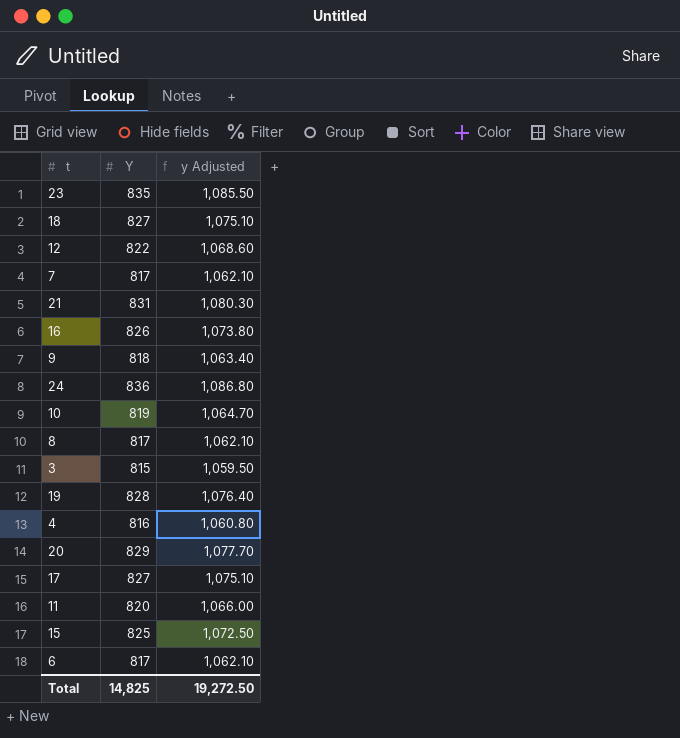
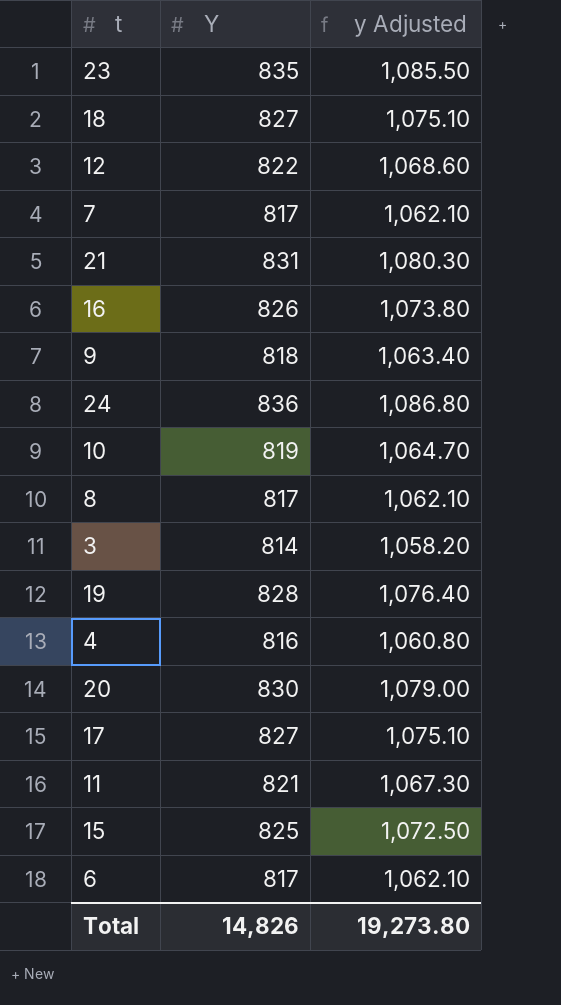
3 | Y: 815 -> 814
3 | y Adjusted: 1,059.50 -> 1,058.20
20 | Y: 829 -> 830
20 | y Adjusted: 1,077.70 -> 1,079.00
11 | Y: 820 -> 821
11 | y Adjusted: 1,066.00 -> 1,067.30
Total | Y: 14,825 -> 14,826
Total | y Adjusted: 19,272.50 -> 19,273.80

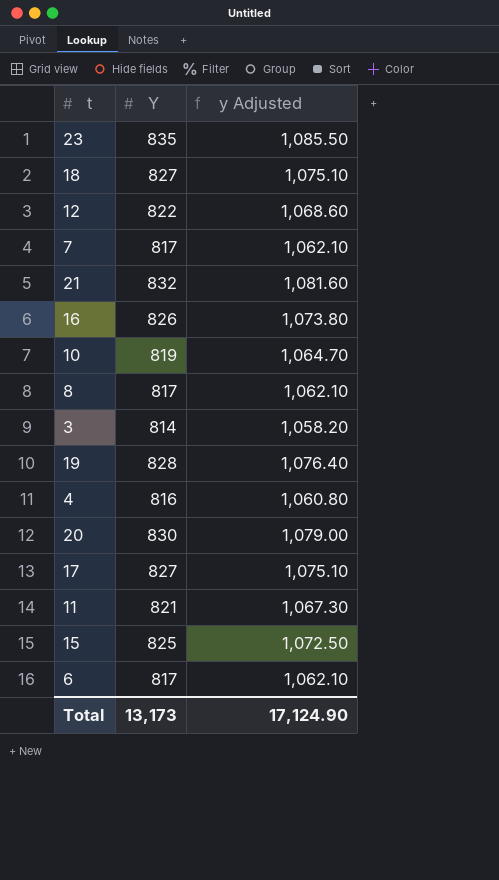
row 9: 818 | 1,063.40 -> none
row 24: 836 | 1,086.80 -> none
21 | Y: 831 -> 832
21 | y Adjusted: 1,080.30 -> 1,081.60
Total | Y: 14,826 -> 13,173
Total | y Adjusted: 19,273.80 -> 17,124.90

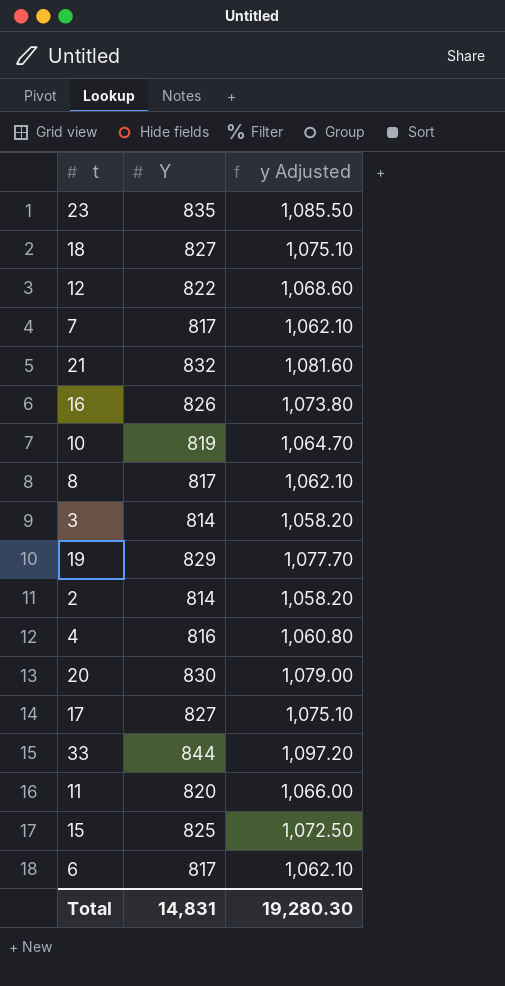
19 | Y: 828 -> 829
19 | y Adjusted: 1,076.40 -> 1,077.70
row 2: none -> 814 | 1,058.20
row 33: none -> 844 | 1,097.20
11 | Y: 821 -> 820
11 | y Adjusted: 1,067.30 -> 1,066.00
Total | Y: 13,173 -> 14,831
Total | y Adjusted: 17,124.90 -> 19,280.30

